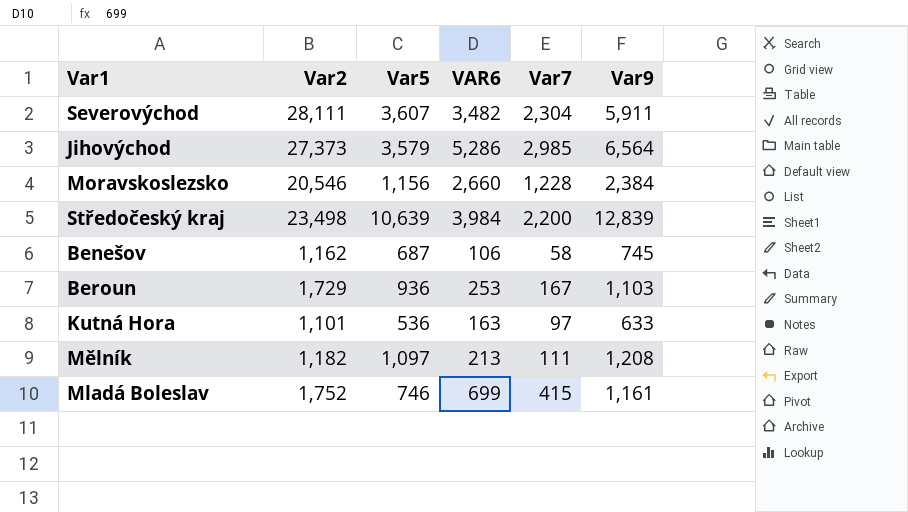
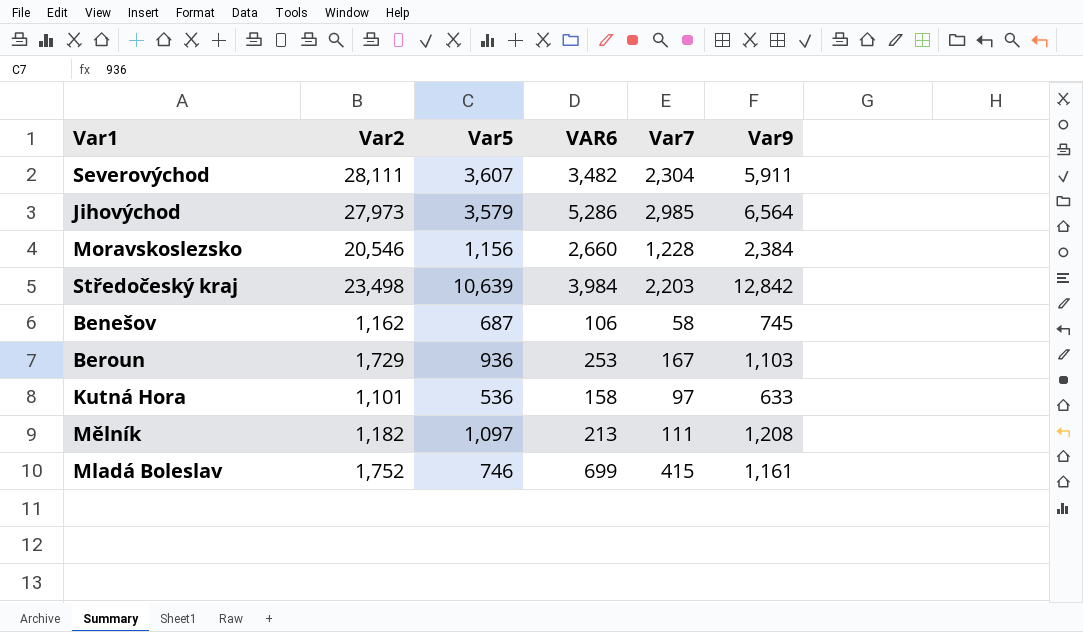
Jihovýchod | Var2: 27,373 -> 27,973
Středočeský kraj | Var7: 2,200 -> 2,203
Středočeský kraj | Var9: 12,839 -> 12,842
Kutná Hora | VAR6: 163 -> 158

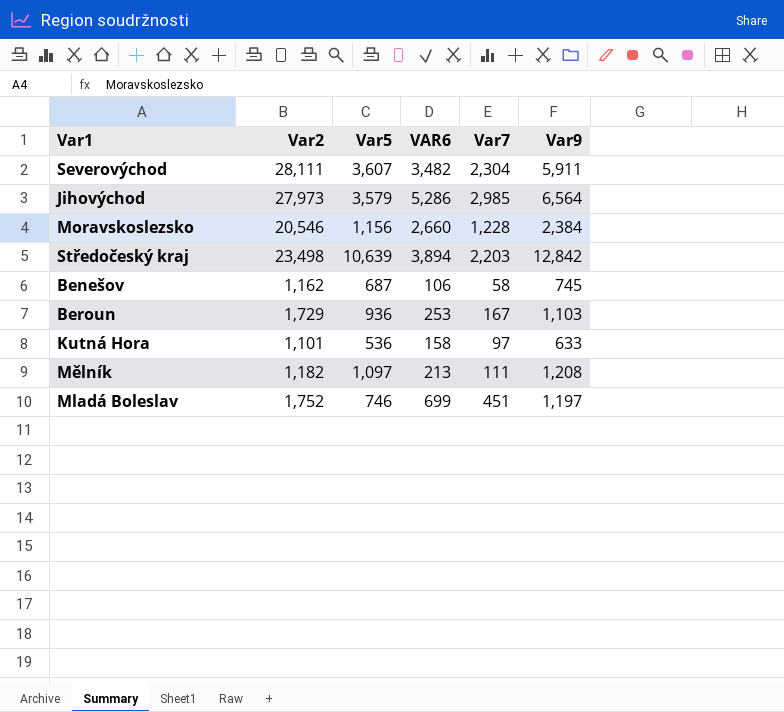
Středočeský kraj | VAR6: 3,984 -> 3,894
Mladá Boleslav | Var7: 415 -> 451
Mladá Boleslav | Var9: 1,161 -> 1,197

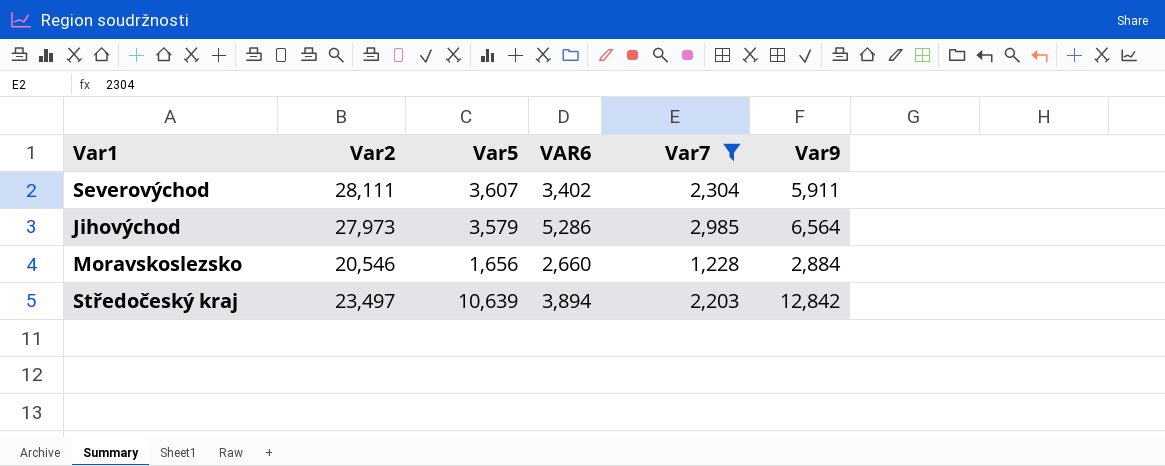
filter: none -> Var7 >= 1,228
Severovýchod | VAR6: 3,482 -> 3,402
Moravskoslezsko | Var5: 1,156 -> 1,656
Moravskoslezsko | Var9: 2,384 -> 2,884
Středočeský kraj | Var2: 23,498 -> 23,497

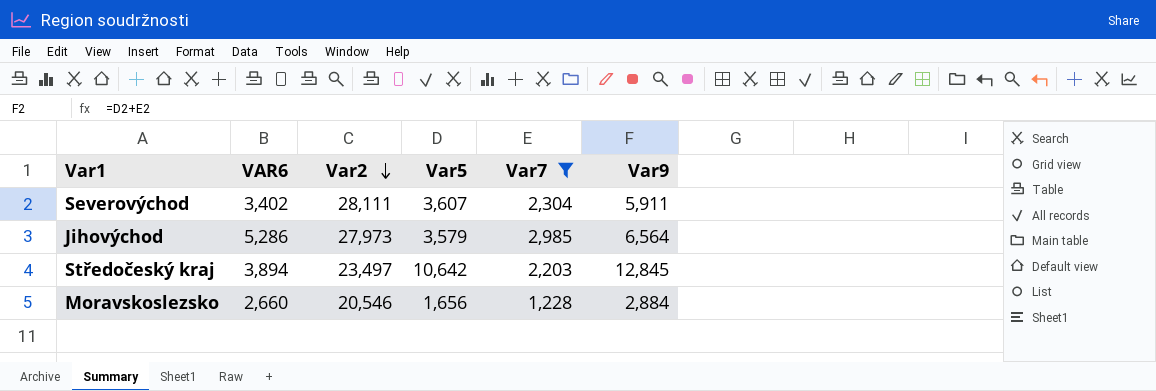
row order: none -> Var2 descending
column VAR6 | position: 4 -> 2
Středočeský kraj | Var5: 10,639 -> 10,642
Středočeský kraj | Var9: 12,842 -> 12,845

